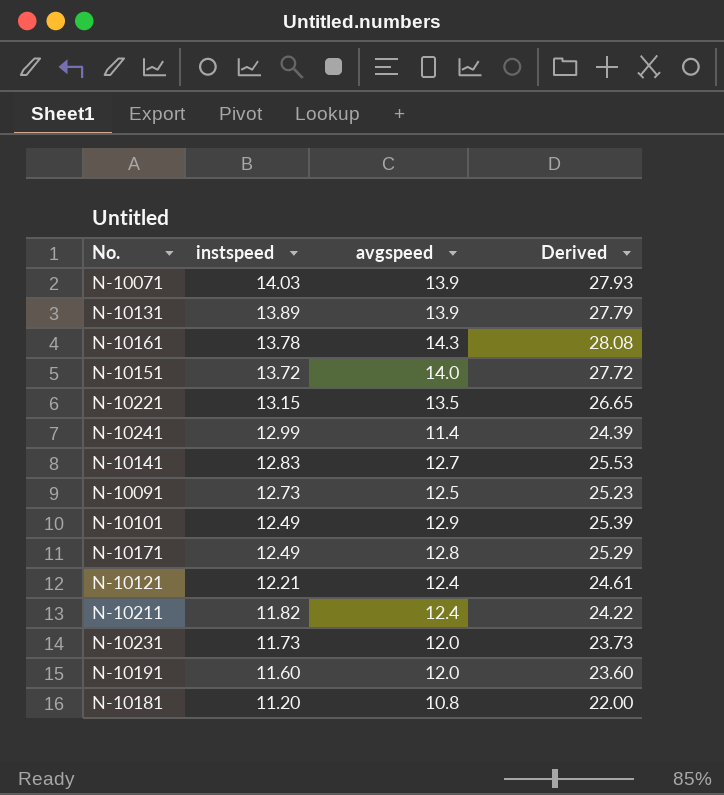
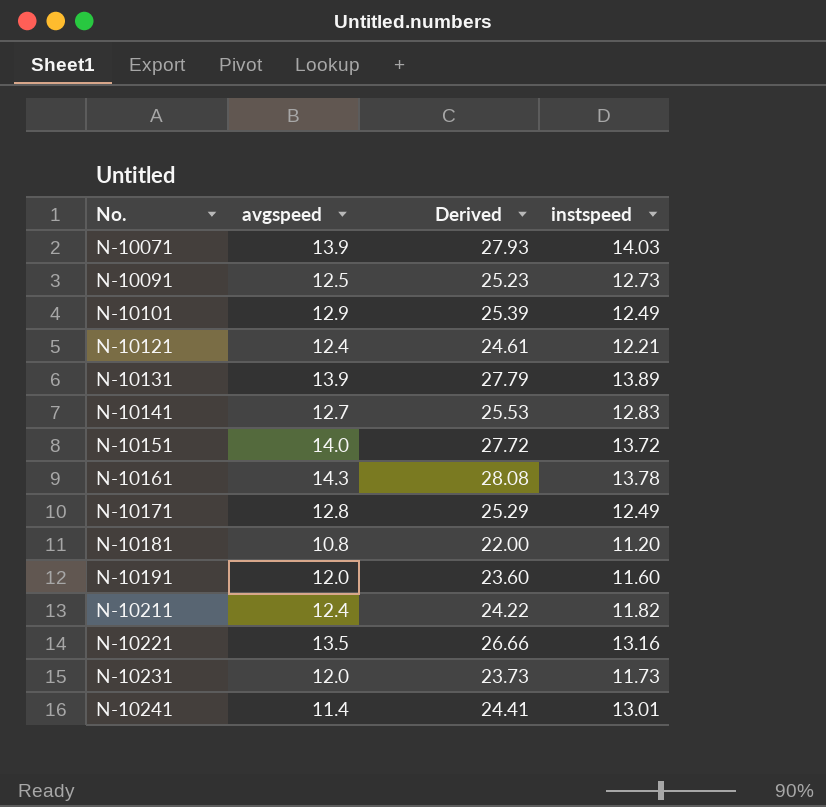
row order: instspeed descending -> No. ascending
column instspeed | position: 2 -> 4
N-10221 | Derived: 26.65 -> 26.66
N-10221 | instspeed: 13.15 -> 13.16
N-10241 | Derived: 24.39 -> 24.41
N-10241 | instspeed: 12.99 -> 13.01

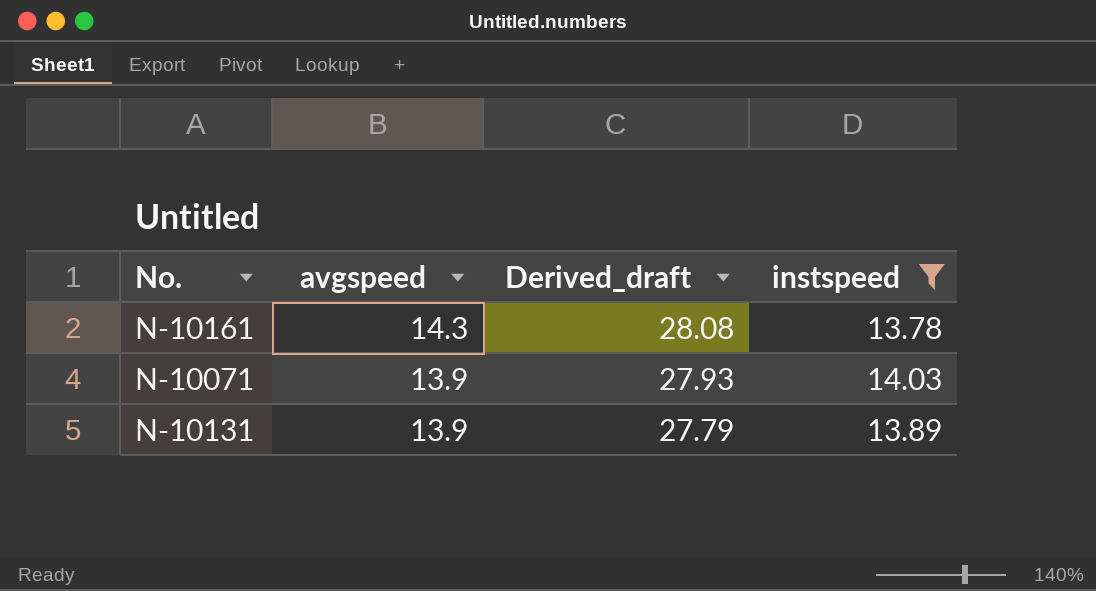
filter: none -> instspeed >= 13.78
row order: No. ascending -> avgspeed descending
column name: Derived -> Derived_draft

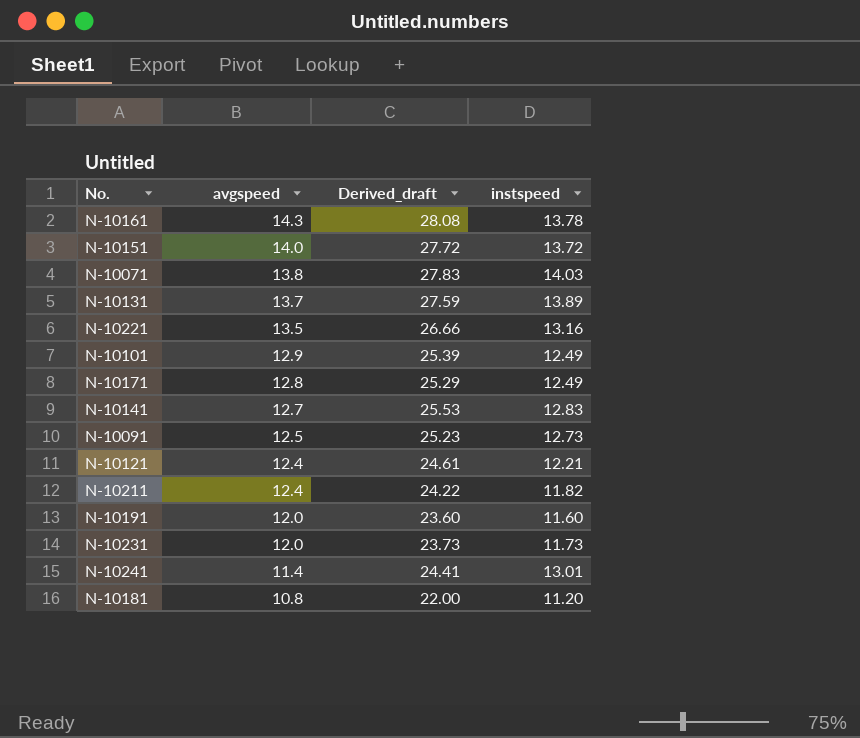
filter: instspeed >= 13.78 -> none
N-10071 | avgspeed: 13.9 -> 13.8
N-10071 | Derived_draft: 27.93 -> 27.83
N-10131 | avgspeed: 13.9 -> 13.7
N-10131 | Derived_draft: 27.79 -> 27.59

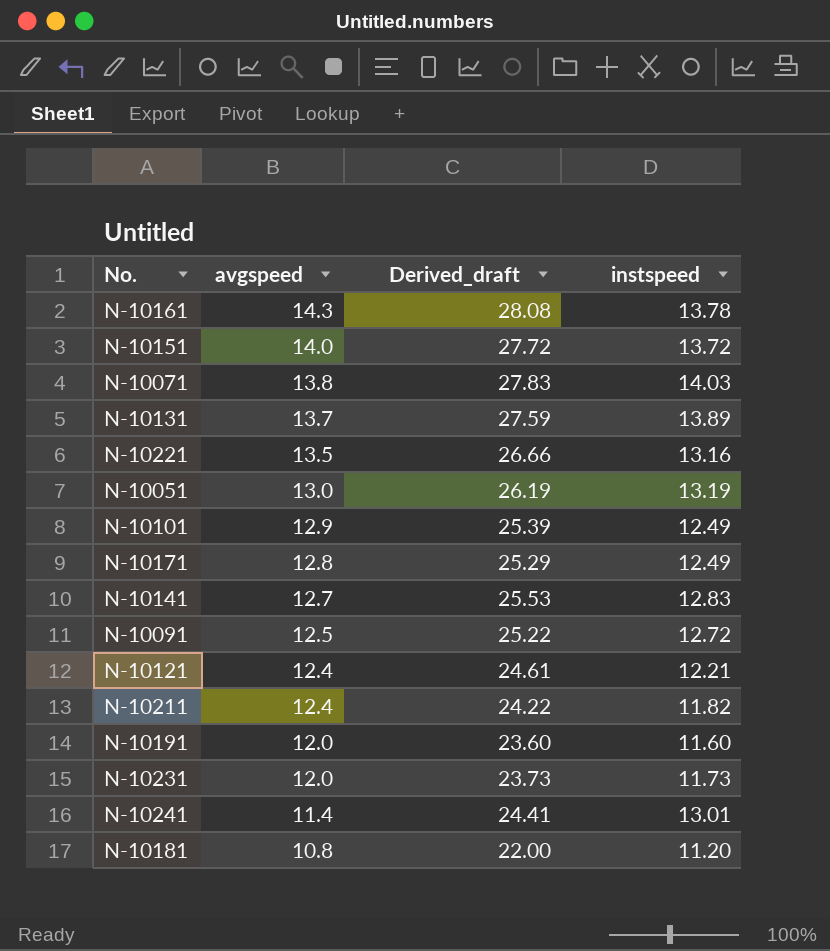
row N-10051: none -> 13.0 | 26.19 | 13.19
N-10091 | Derived_draft: 25.23 -> 25.22
N-10091 | instspeed: 12.73 -> 12.72

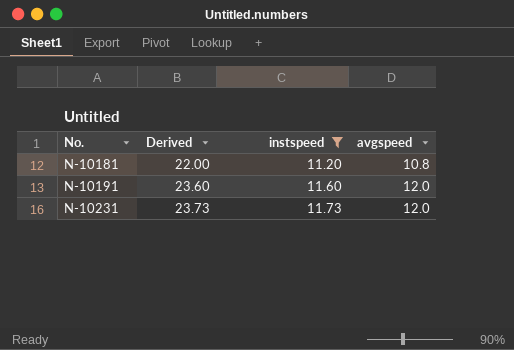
filter: none -> instspeed <= 11.73
row order: avgspeed descending -> No. ascending
column name: Derived_draft -> Derived
column avgspeed | position: 2 -> 4

